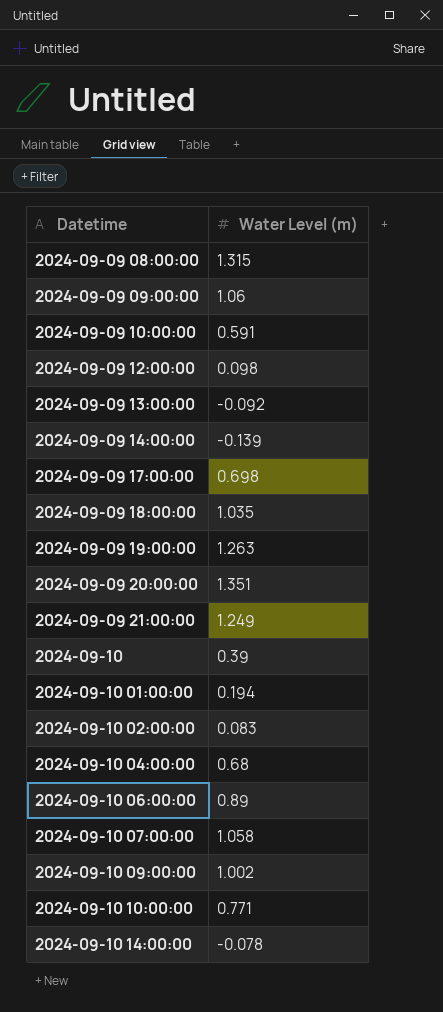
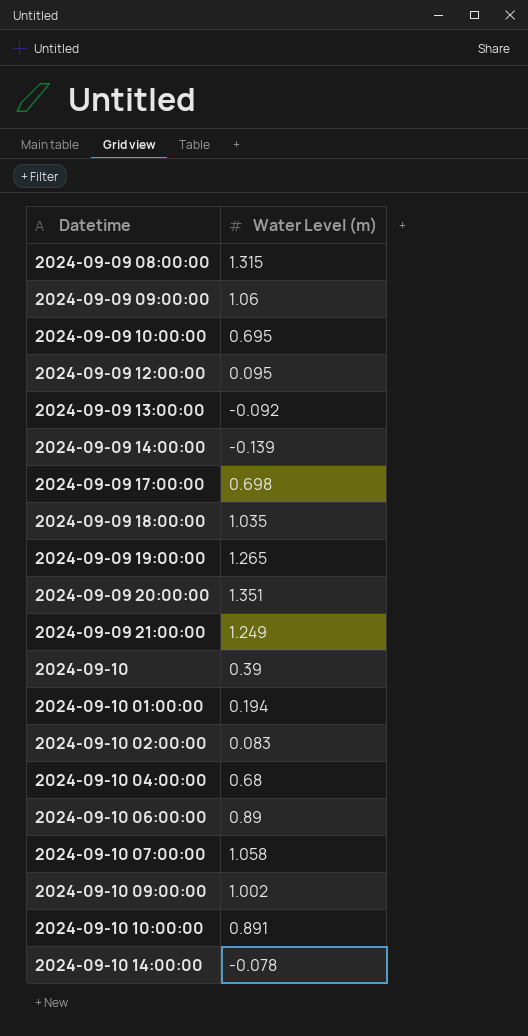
2024-09-09 10:00:00 | Water Level (m): 0.591 -> 0.695
2024-09-09 12:00:00 | Water Level (m): 0.098 -> 0.095
2024-09-09 19:00:00 | Water Level (m): 1.263 -> 1.265
2024-09-10 10:00:00 | Water Level (m): 0.771 -> 0.891

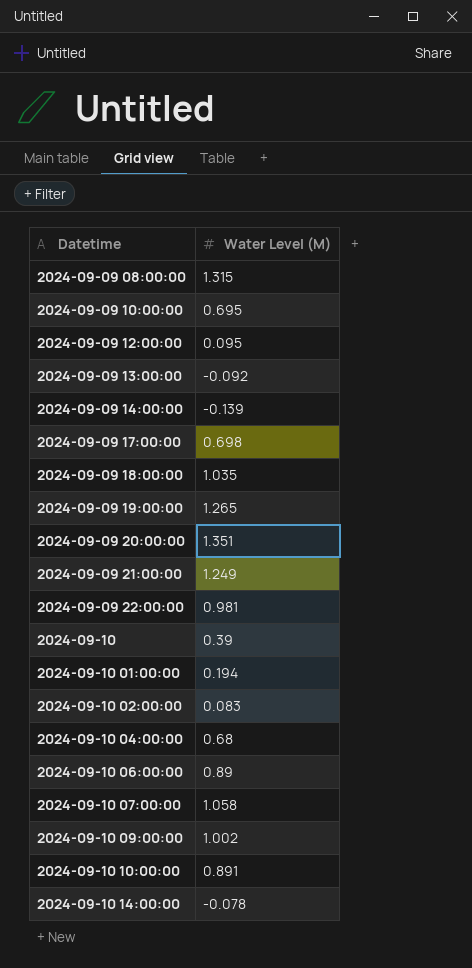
column name: Water Level (m) -> Water Level (M)
row 2024-09-09 09:00:00: 1.06 -> none
row 2024-09-09 22:00:00: none -> 0.981

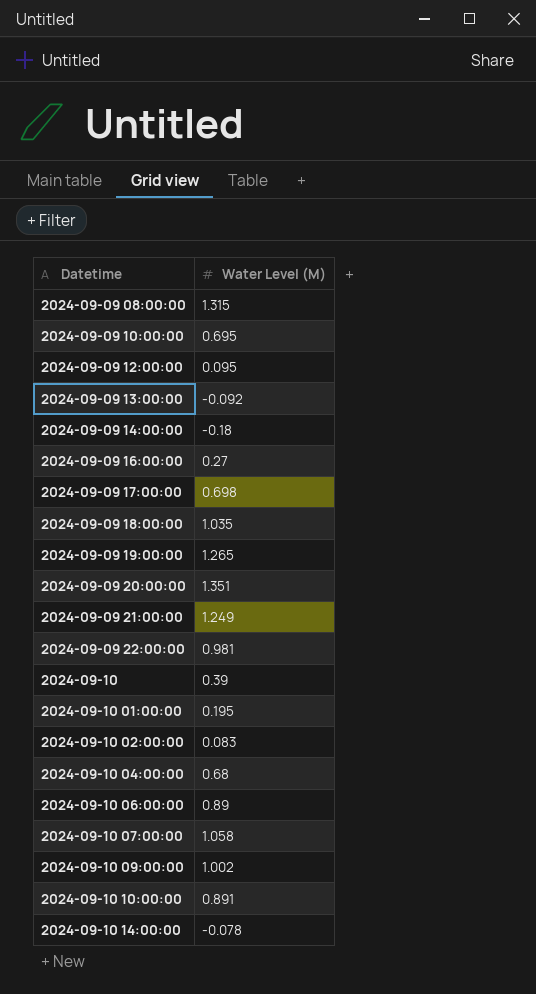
2024-09-09 14:00:00 | Water Level (M): -0.139 -> -0.18
row 2024-09-09 16:00:00: none -> 0.27
2024-09-10 01:00:00 | Water Level (M): 0.194 -> 0.195

